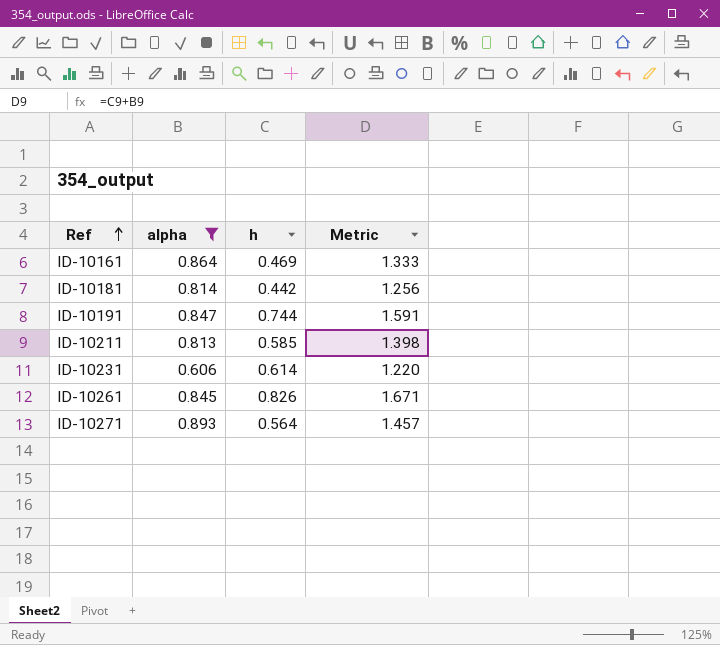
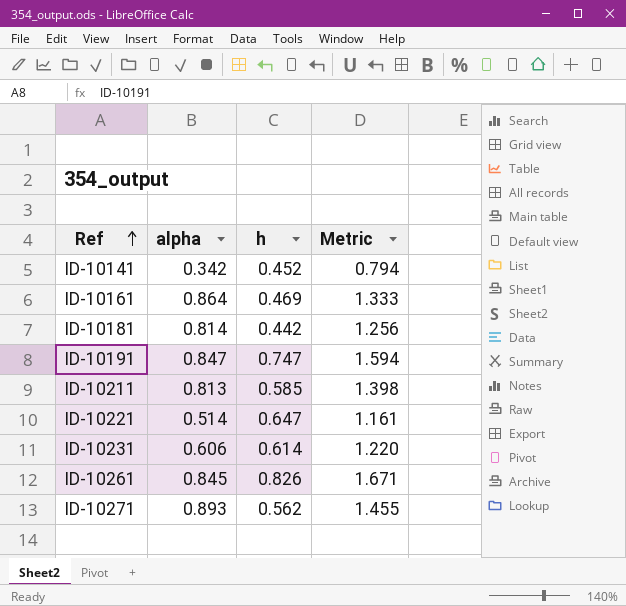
filter: alpha >= 0.606 -> none
ID-10191 | h: 0.744 -> 0.747
ID-10191 | Metric: 1.591 -> 1.594
ID-10271 | h: 0.564 -> 0.562
ID-10271 | Metric: 1.457 -> 1.455

